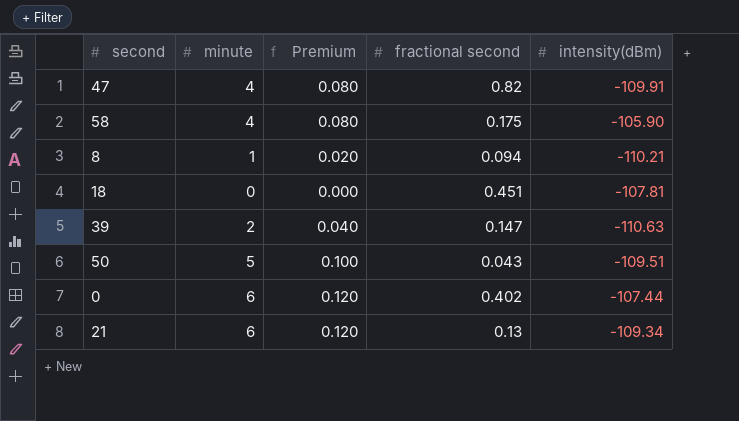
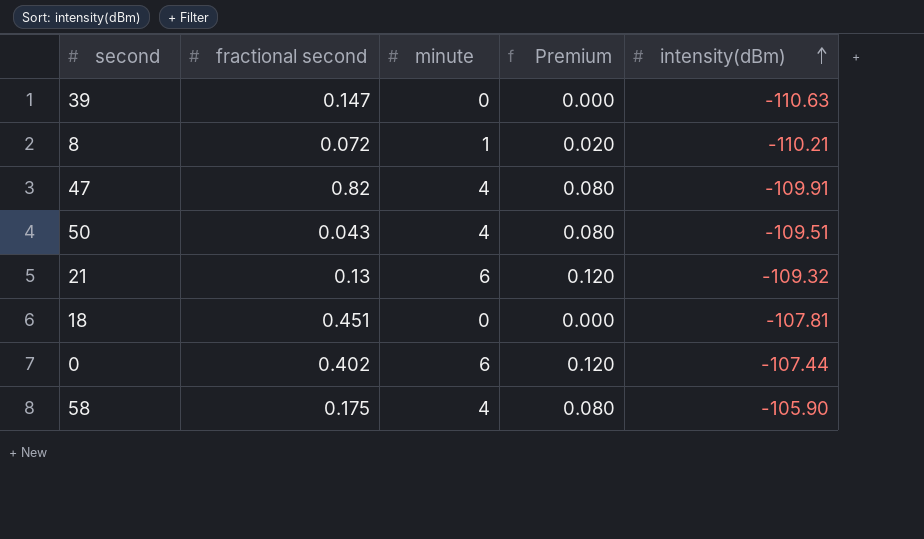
row order: none -> intensity(dBm) ascending
column fractional second | position: 4 -> 2
39 | minute: 2 -> 0
39 | Premium: 0.040 -> 0.000
8 | fractional second: 0.094 -> 0.072
50 | minute: 5 -> 4
50 | Premium: 0.100 -> 0.080
21 | intensity(dBm): -109.34 -> -109.32

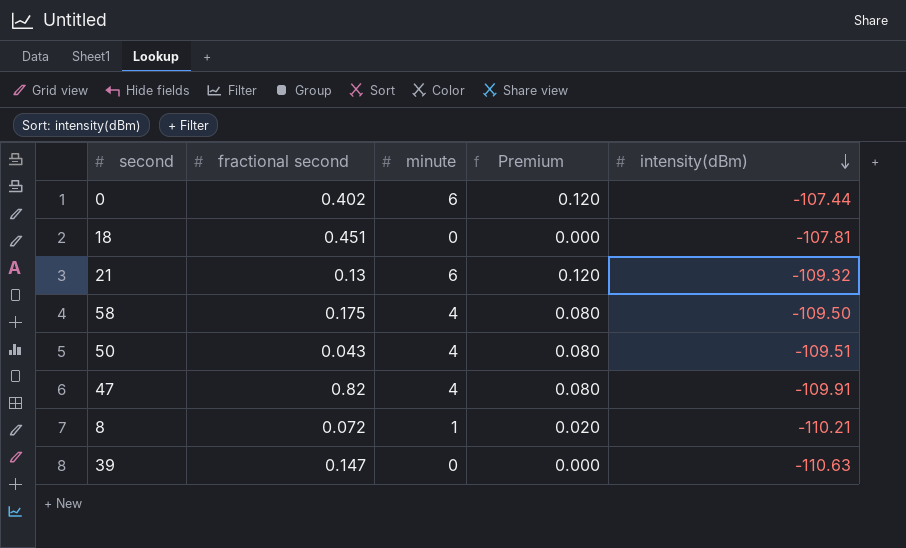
row order: intensity(dBm) ascending -> intensity(dBm) descending
58 | intensity(dBm): -105.90 -> -109.50

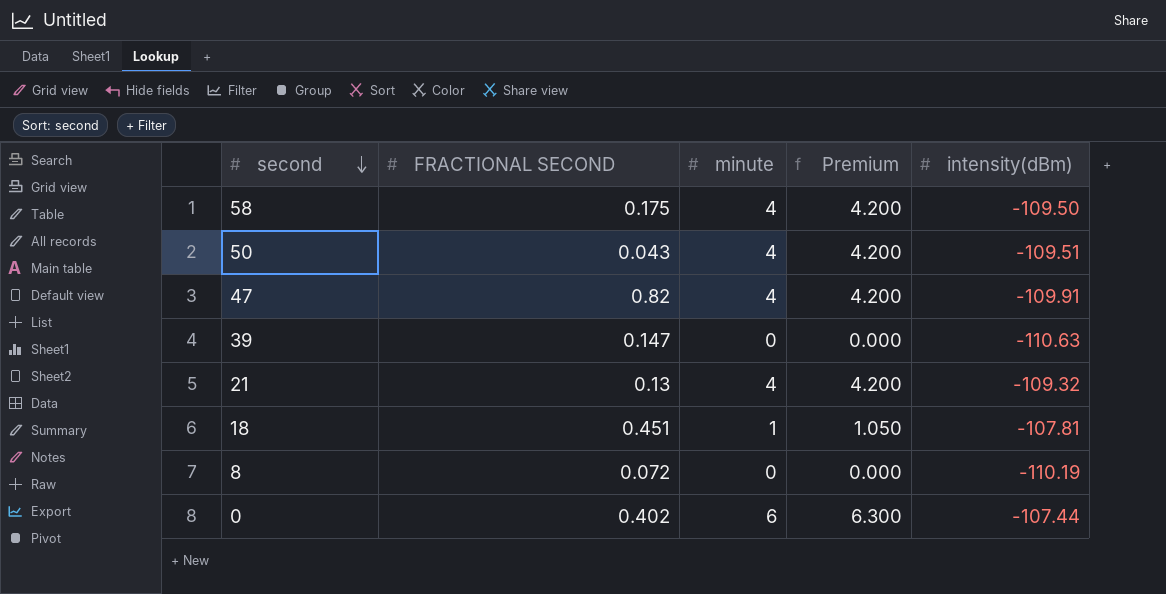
row order: intensity(dBm) descending -> second descending
column name: fractional second -> FRACTIONAL SECOND
column Premium | formula: [minute] * 0.02 -> [minute] * 1.05
21 | minute: 6 -> 4
18 | minute: 0 -> 1
8 | minute: 1 -> 0
8 | intensity(dBm): -110.21 -> -110.19

